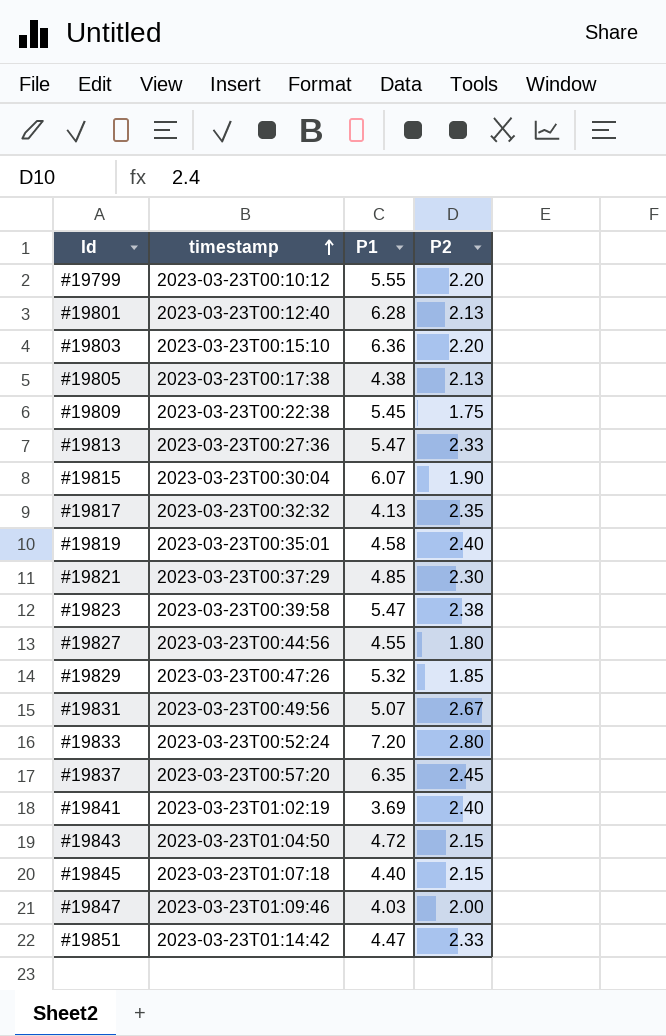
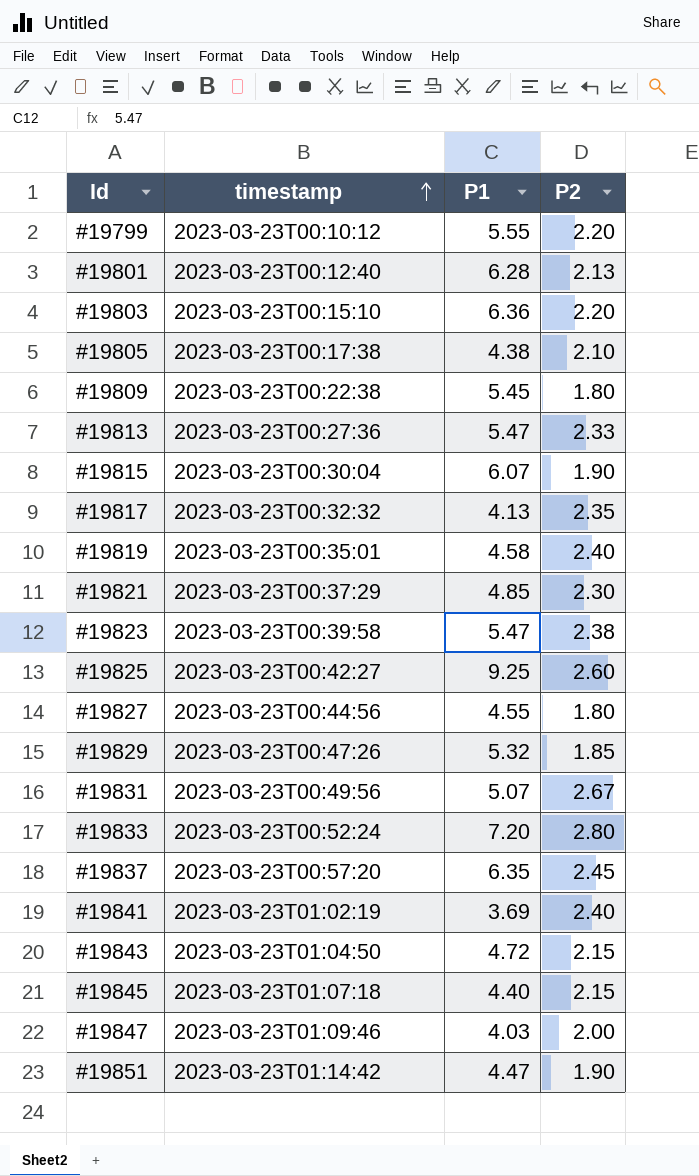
#19805 | P2: 2.13 -> 2.10
#19809 | P2: 1.75 -> 1.80
row #19825: none -> 2023-03-23T00:42:27 | 9.25 | 2.60
#19851 | P2: 2.33 -> 1.90

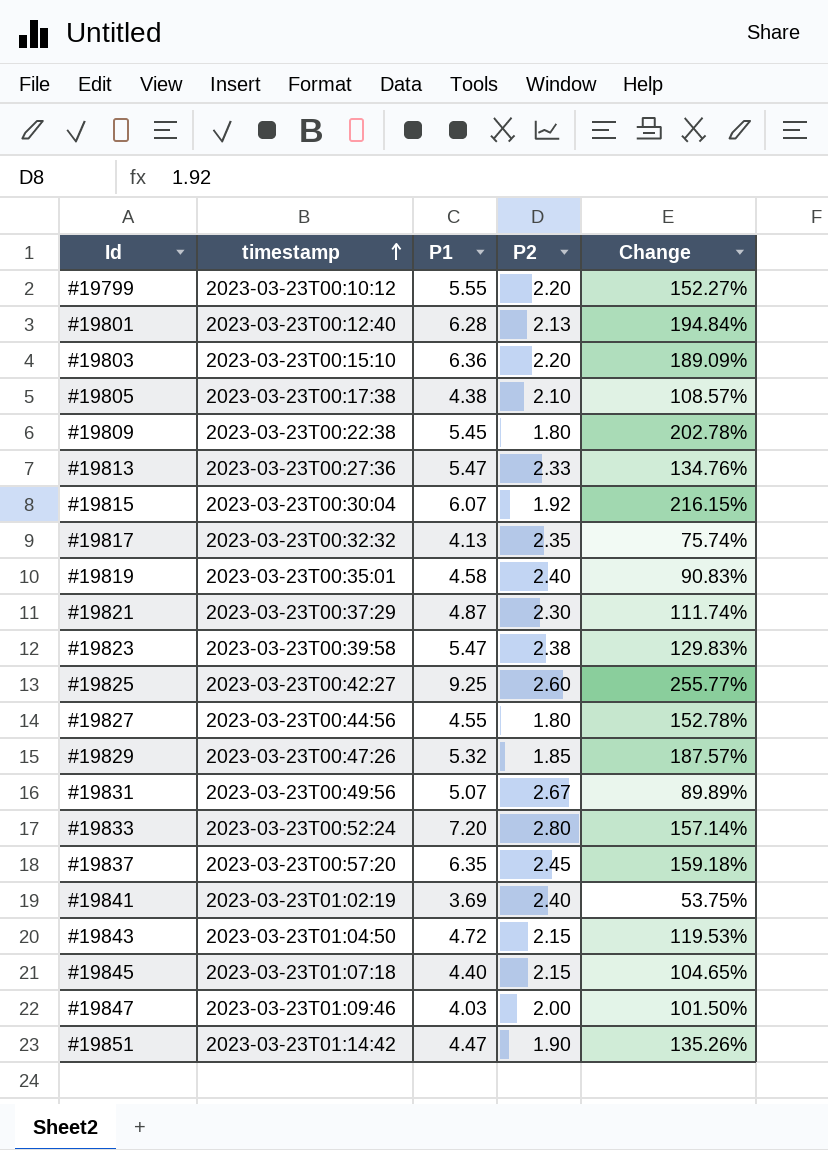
column Change | formula: none -> ([P1] - [P2]) / [P2]
#19815 | P2: 1.90 -> 1.92
#19821 | P1: 4.85 -> 4.87

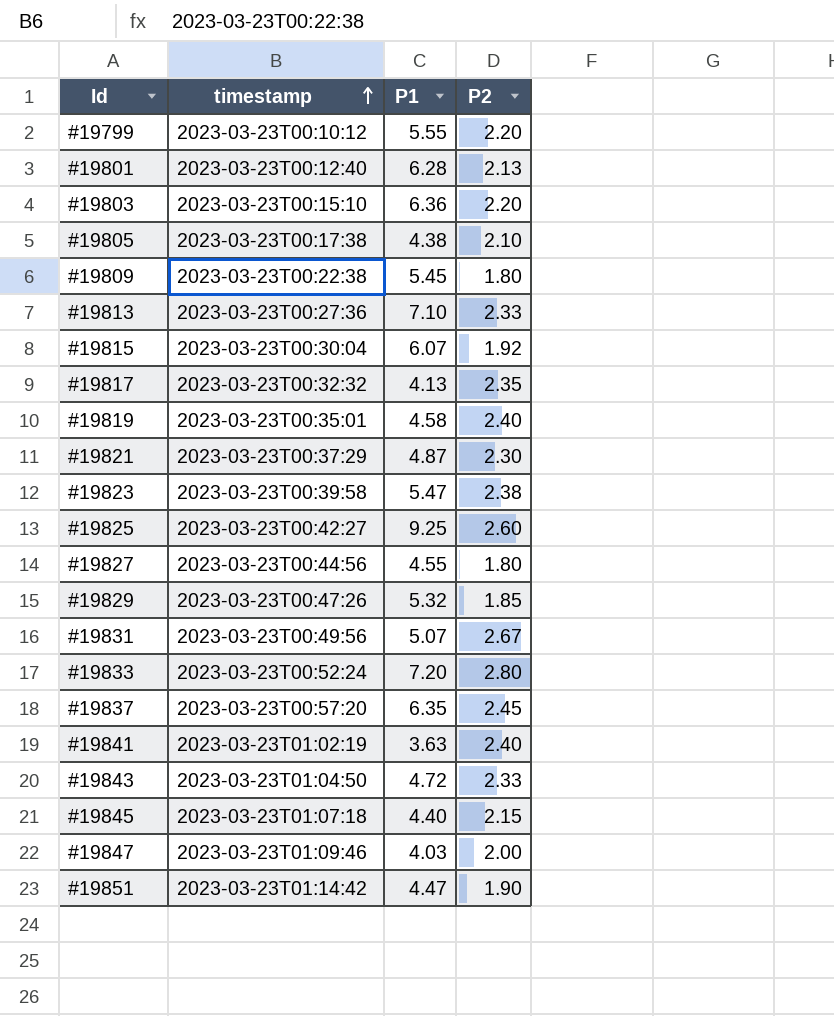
column Change | formula: ([P1] - [P2]) / [P2] -> none
#19813 | P1: 5.47 -> 7.10
#19841 | P1: 3.69 -> 3.63
#19843 | P2: 2.15 -> 2.33

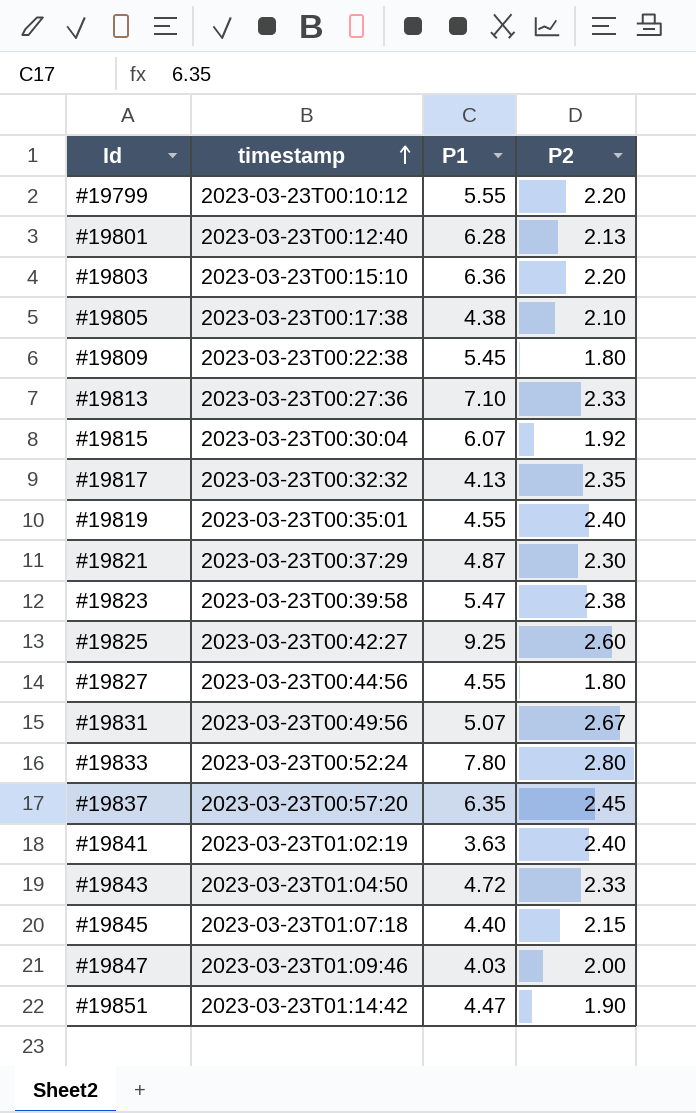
row #19829: 2023-03-23T00:47:26 | 5.32 | 1.85 -> none
#19819 | P1: 4.58 -> 4.55
#19833 | P1: 7.20 -> 7.80

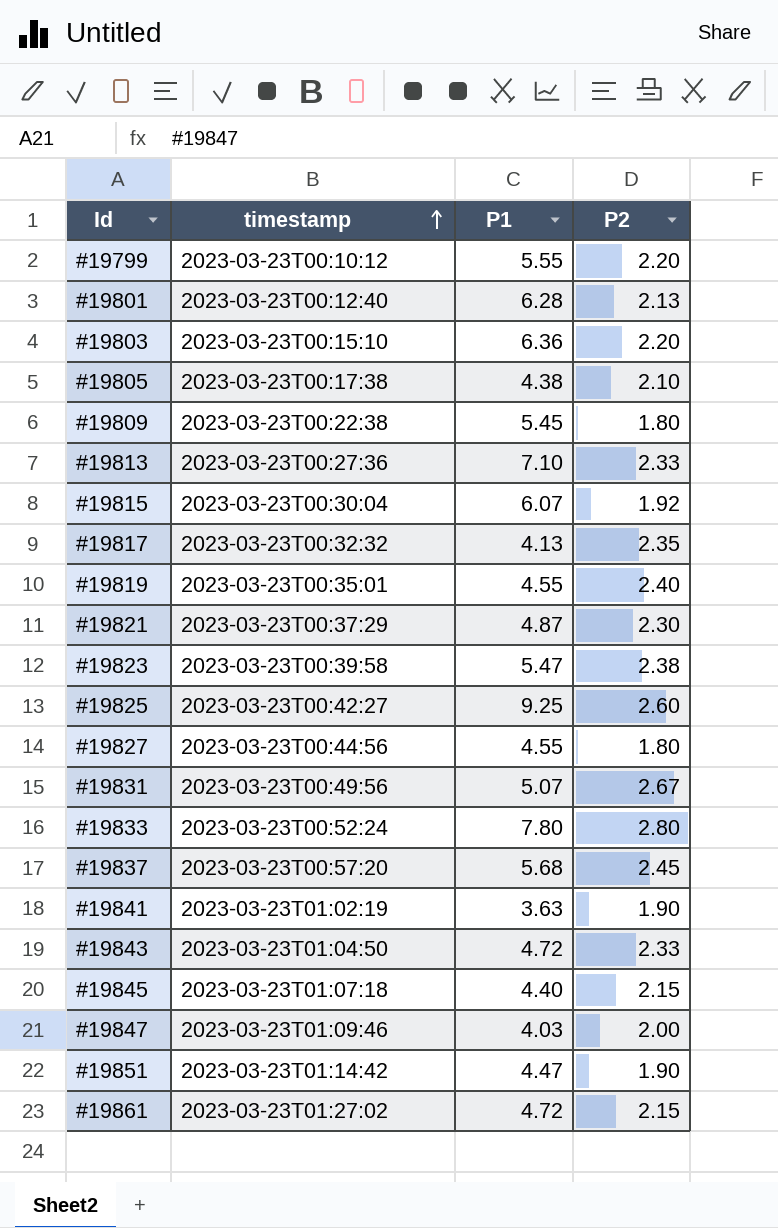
#19837 | P1: 6.35 -> 5.68
#19841 | P2: 2.40 -> 1.90
row #19861: none -> 2023-03-23T01:27:02 | 4.72 | 2.15

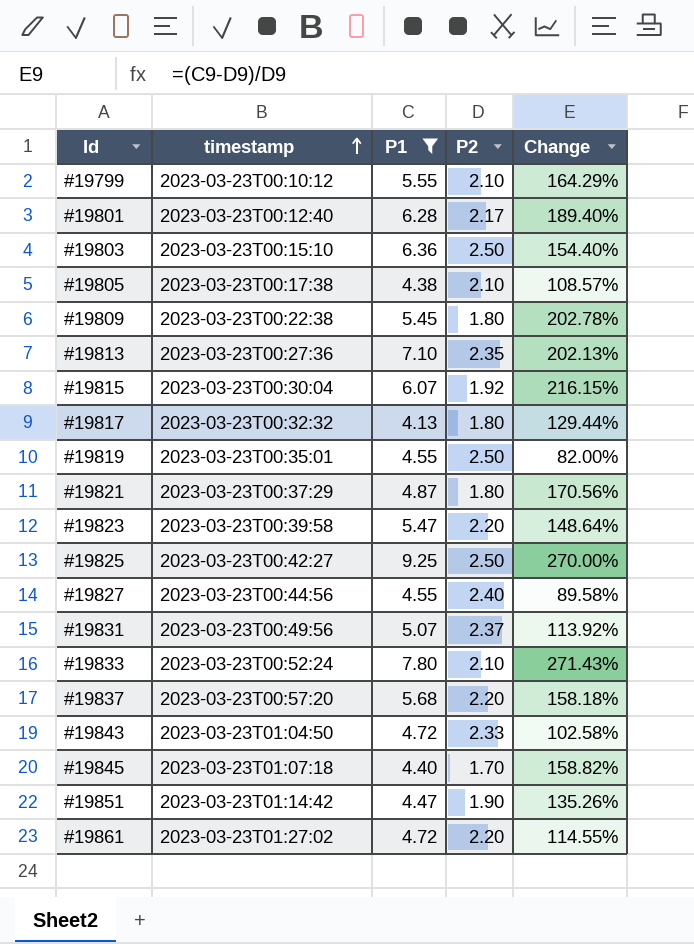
filter: none -> P1 >= 4.13
column Change | formula: none -> ([P1] - [P2]) / [P2]
#19799 | P2: 2.20 -> 2.10
#19801 | P2: 2.13 -> 2.17
#19803 | P2: 2.20 -> 2.50
#19813 | P2: 2.33 -> 2.35
#19817 | P2: 2.35 -> 1.80
#19819 | P2: 2.40 -> 2.50
#19821 | P2: 2.30 -> 1.80
#19823 | P2: 2.38 -> 2.20
#19825 | P2: 2.60 -> 2.50
#19827 | P2: 1.80 -> 2.40
#19831 | P2: 2.67 -> 2.37
#19833 | P2: 2.80 -> 2.10
#19837 | P2: 2.45 -> 2.20
#19845 | P2: 2.15 -> 1.70
#19861 | P2: 2.15 -> 2.20

